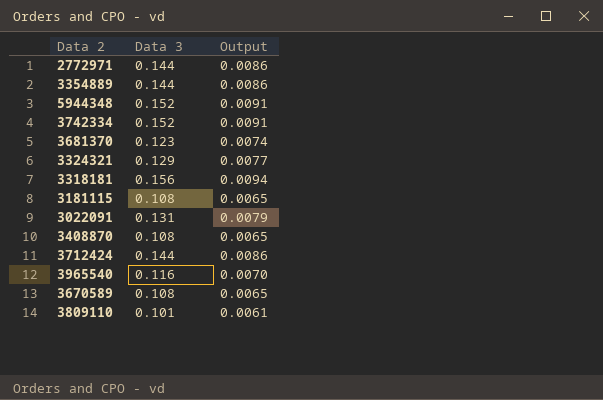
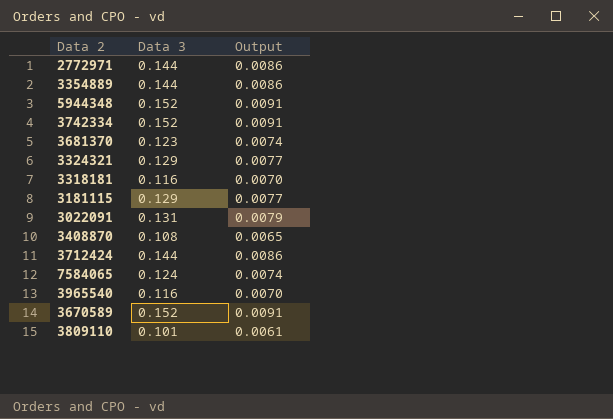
3318181 | Data 3: 0.156 -> 0.116
3318181 | Output: 0.0094 -> 0.0070
3181115 | Data 3: 0.108 -> 0.129
3181115 | Output: 0.0065 -> 0.0077
row 7584065: none -> 0.124 | 0.0074
3670589 | Data 3: 0.108 -> 0.152
3670589 | Output: 0.0065 -> 0.0091

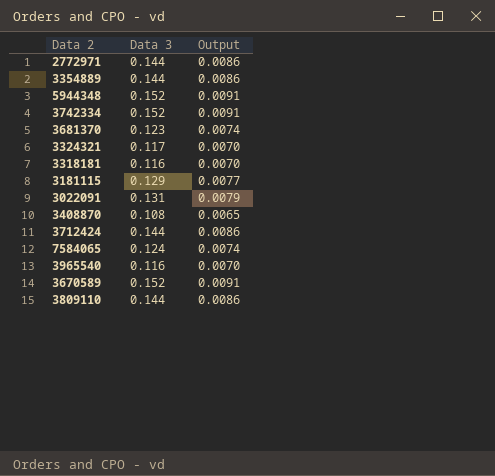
3324321 | Data 3: 0.129 -> 0.117
3324321 | Output: 0.0077 -> 0.0070
3809110 | Data 3: 0.101 -> 0.144
3809110 | Output: 0.0061 -> 0.0086

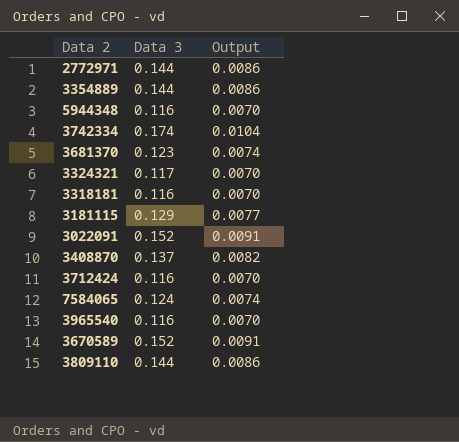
5944348 | Data 3: 0.152 -> 0.116
5944348 | Output: 0.0091 -> 0.0070
3742334 | Data 3: 0.152 -> 0.174
3742334 | Output: 0.0091 -> 0.0104
3022091 | Data 3: 0.131 -> 0.152
3022091 | Output: 0.0079 -> 0.0091
3408870 | Data 3: 0.108 -> 0.137
3408870 | Output: 0.0065 -> 0.0082
3712424 | Data 3: 0.144 -> 0.116
3712424 | Output: 0.0086 -> 0.0070

